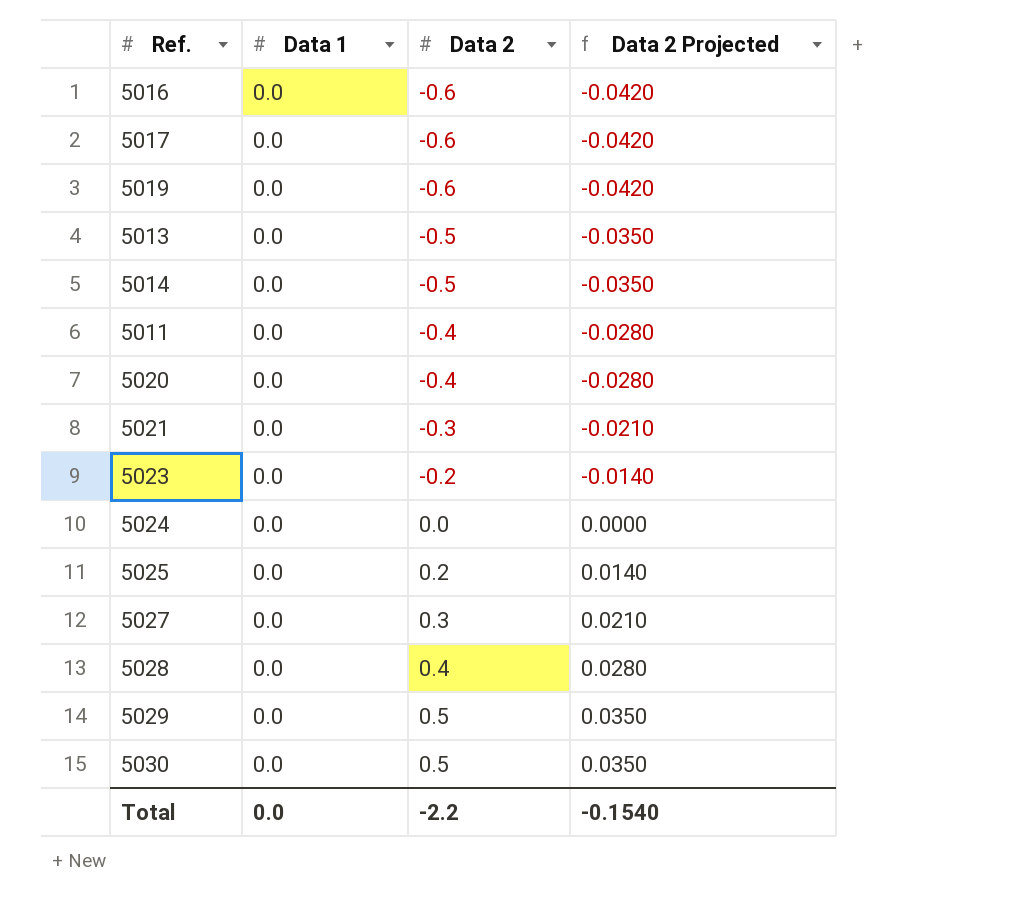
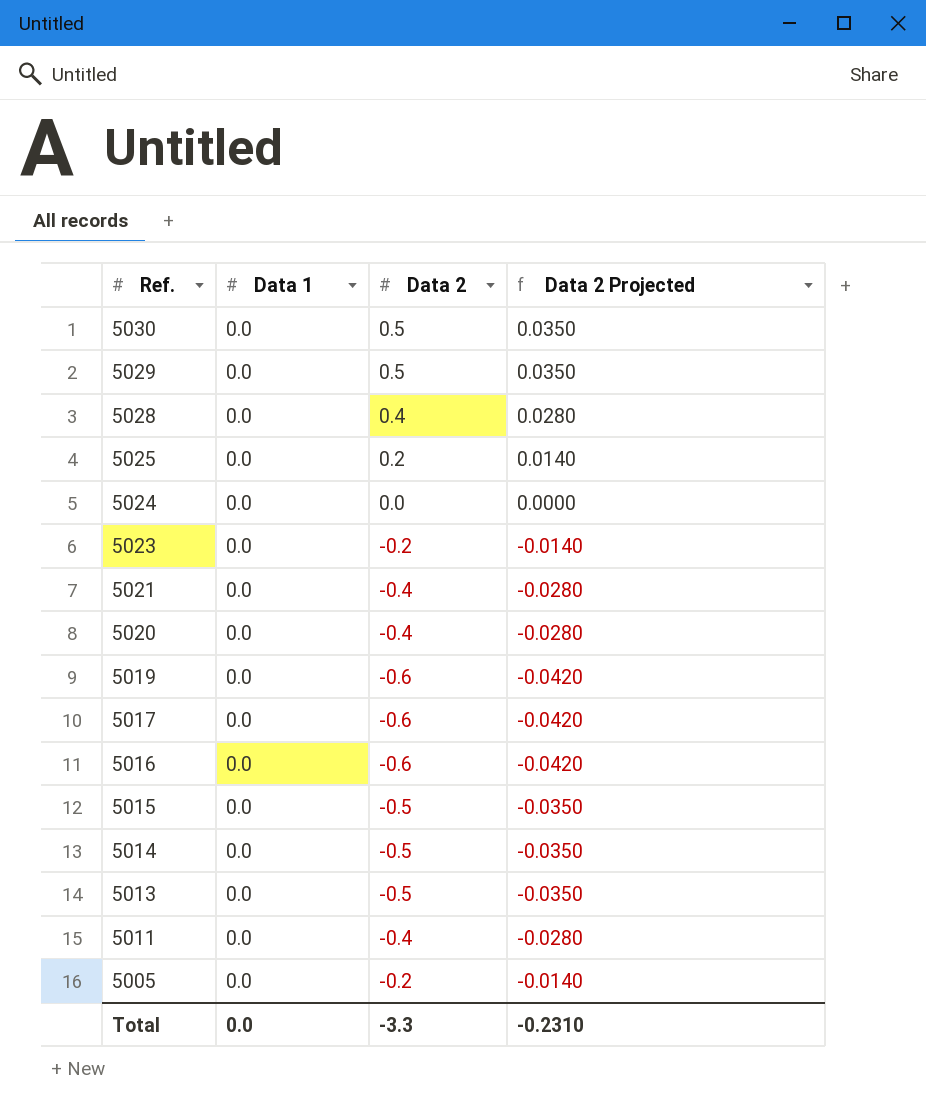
row order: Data 2 ascending -> Ref. descending
row 5027: 0.0 | 0.3 | 0.0210 -> none
5021 | Data 2: -0.3 -> -0.4
5021 | Data 2 Projected: -0.0210 -> -0.0280
row 5015: none -> 0.0 | -0.5 | -0.0350
row 5005: none -> 0.0 | -0.2 | -0.0140
Total | Data 2: -2.2 -> -3.3
Total | Data 2 Projected: -0.1540 -> -0.2310

